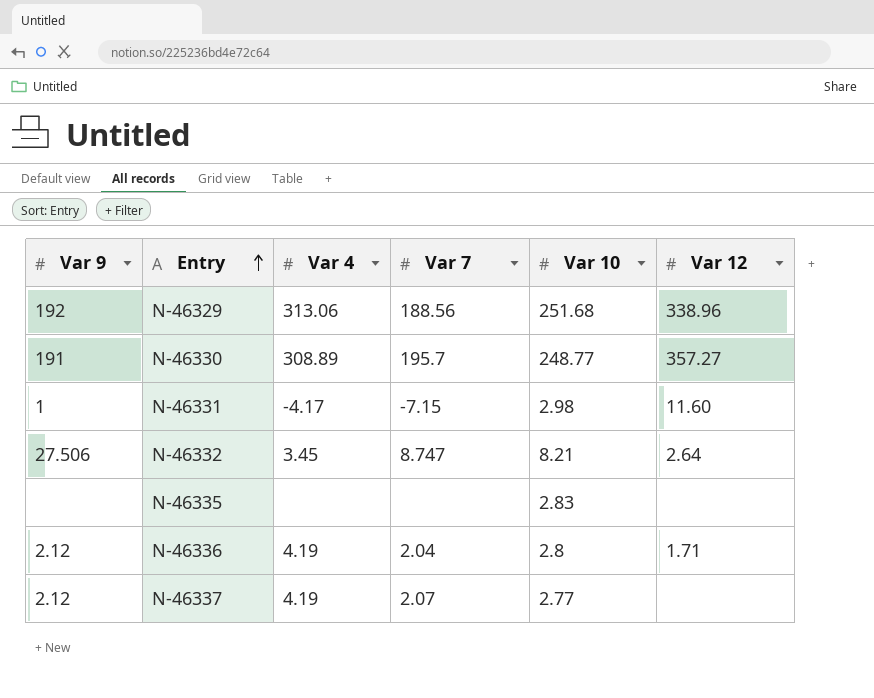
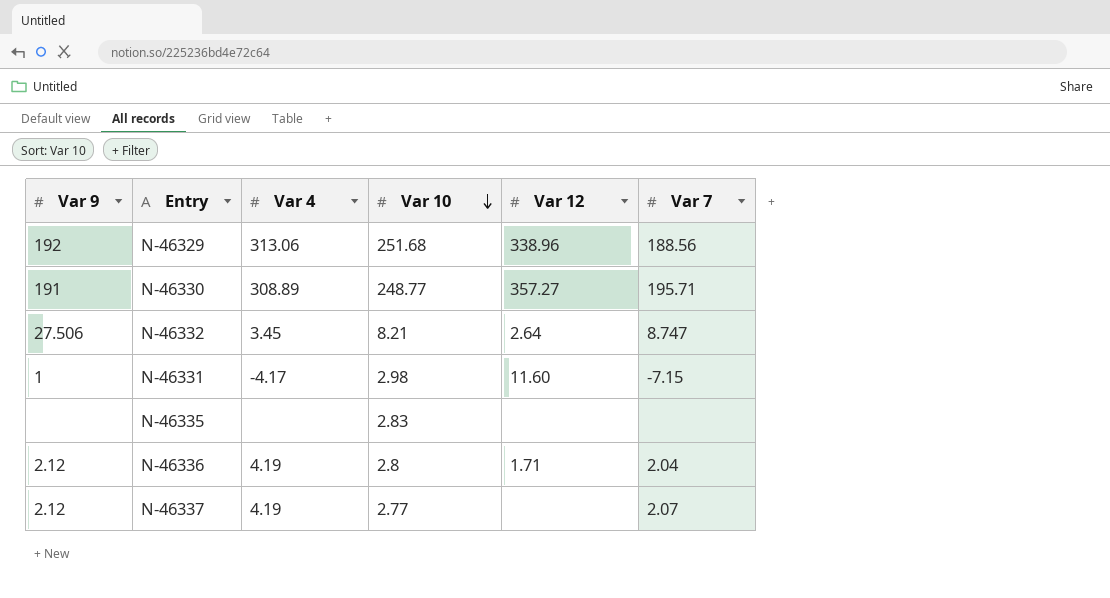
row order: Entry ascending -> Var 10 descending
column Var 7 | position: 4 -> 6
N-46330 | Var 7: 195.7 -> 195.71

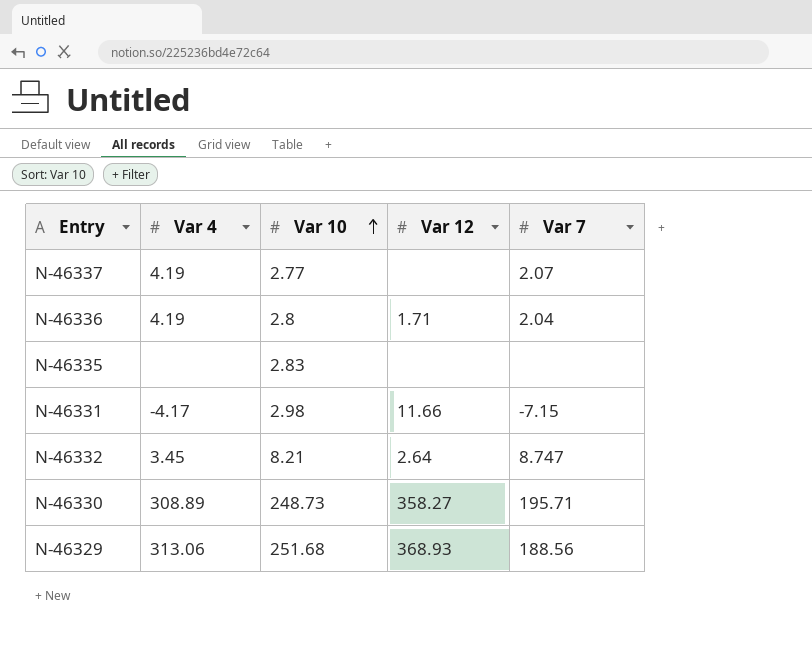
row order: Var 10 descending -> Var 10 ascending
column Var 9 | position: 1 -> none
N-46331 | Var 12: 11.60 -> 11.66
N-46330 | Var 10: 248.77 -> 248.73
N-46330 | Var 12: 357.27 -> 358.27
N-46329 | Var 12: 338.96 -> 368.93

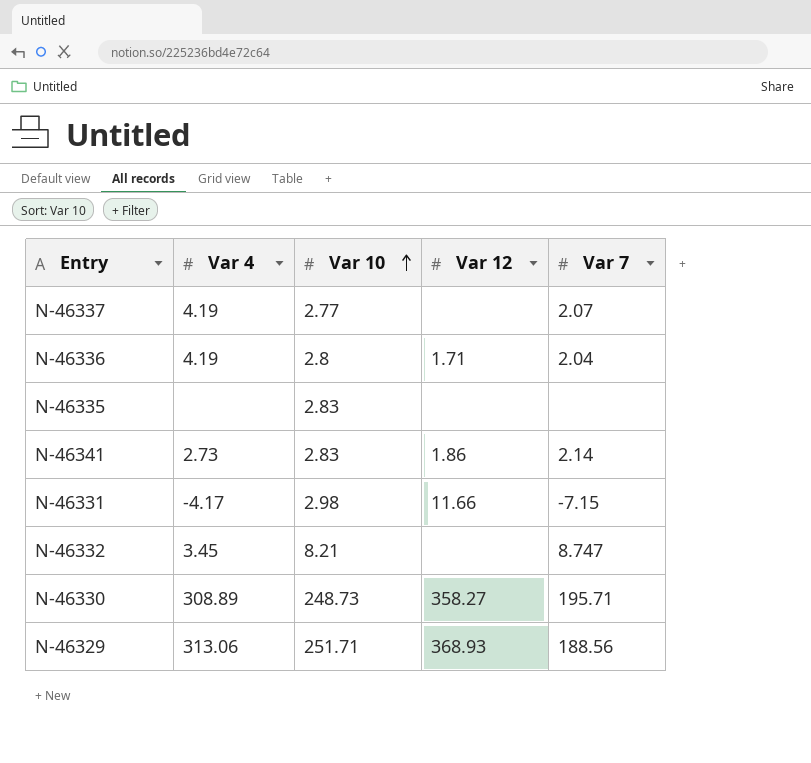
row N-46341: none -> 2.73 | 2.83 | 1.86 | 2.14
N-46332 | Var 12: 2.64 -> none
N-46329 | Var 10: 251.68 -> 251.71

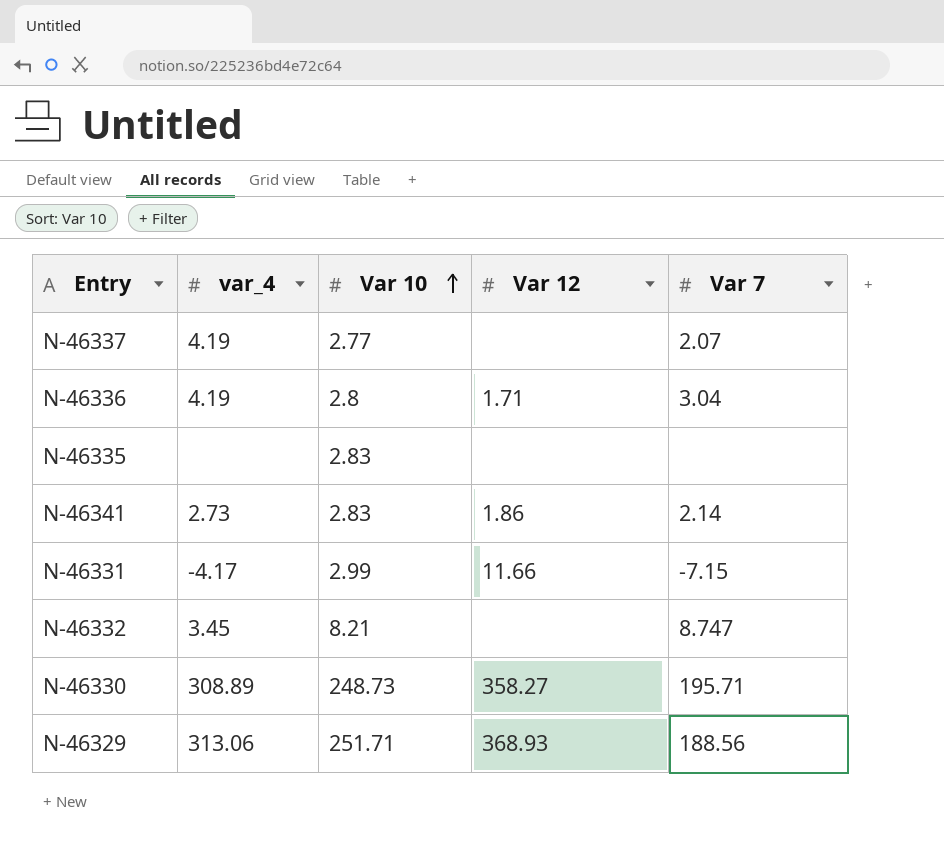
column name: Var 4 -> var_4
N-46336 | Var 7: 2.04 -> 3.04
N-46331 | Var 10: 2.98 -> 2.99

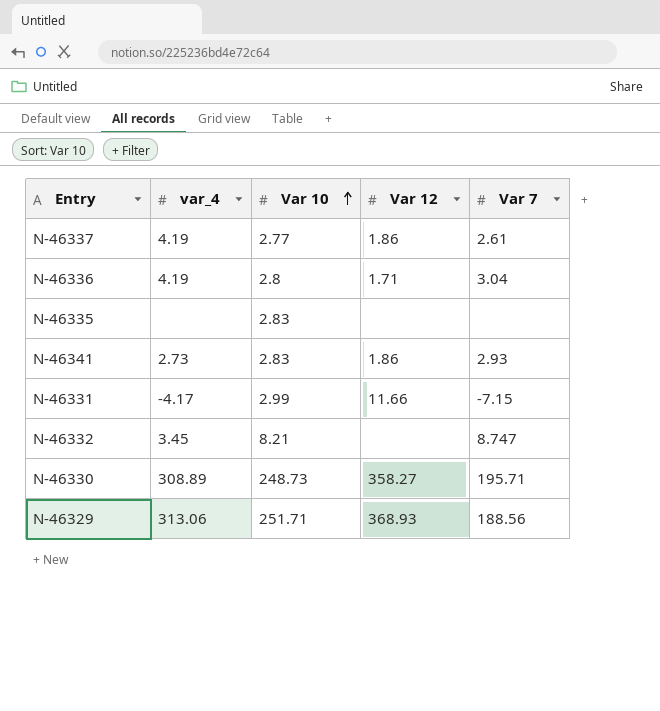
N-46337 | Var 12: none -> 1.86
N-46337 | Var 7: 2.07 -> 2.61
N-46341 | Var 7: 2.14 -> 2.93

